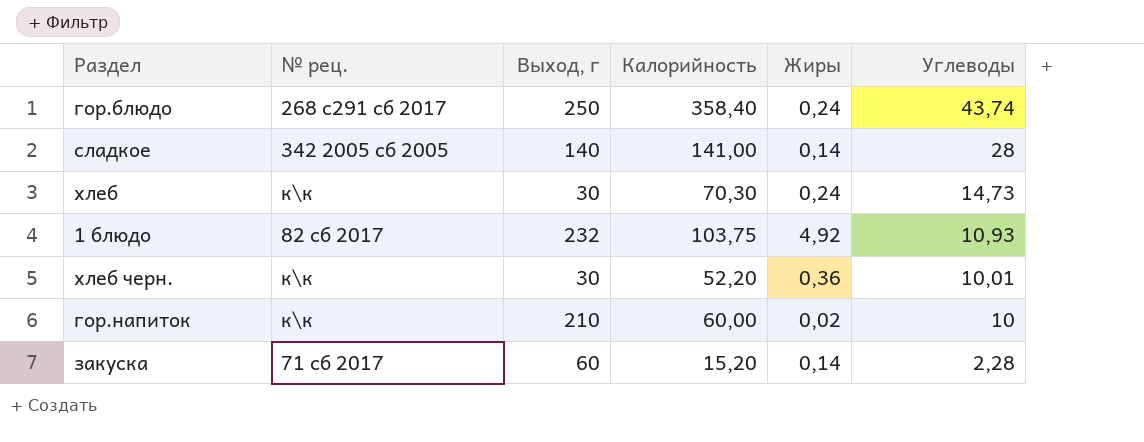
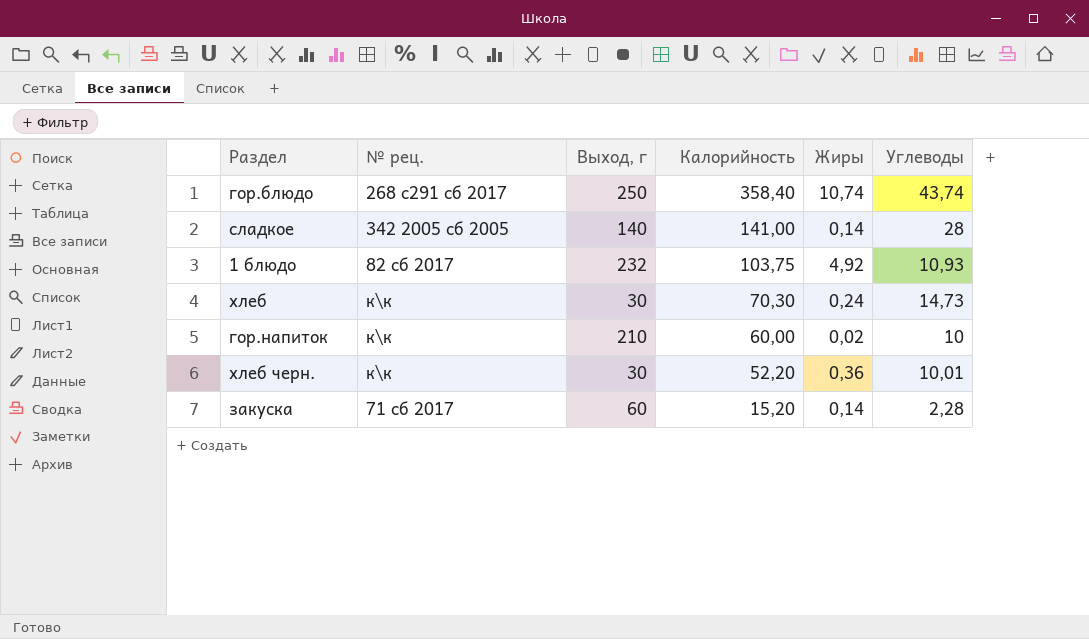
row order: Углеводы descending -> Калорийность descending
гор.блюдо | Жиры: 0,24 -> 10,74

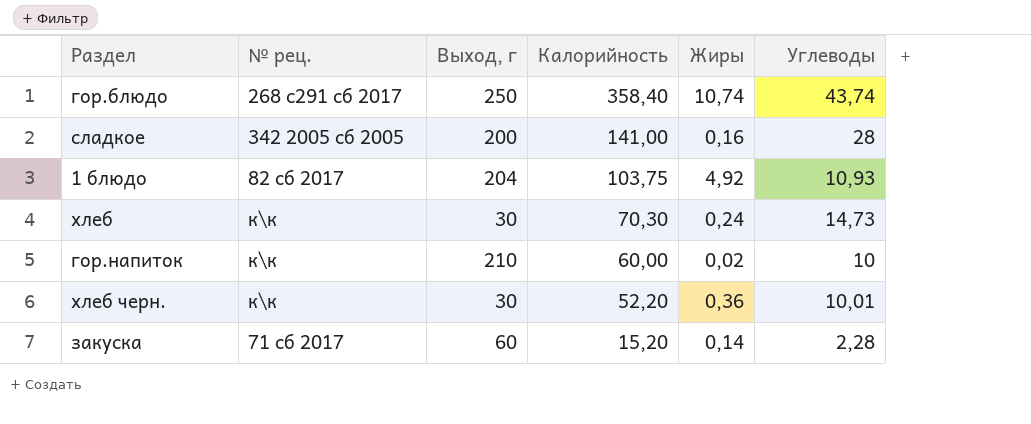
сладкое | Выход, г: 140 -> 200
сладкое | Жиры: 0,14 -> 0,16
1 блюдо | Выход, г: 232 -> 204

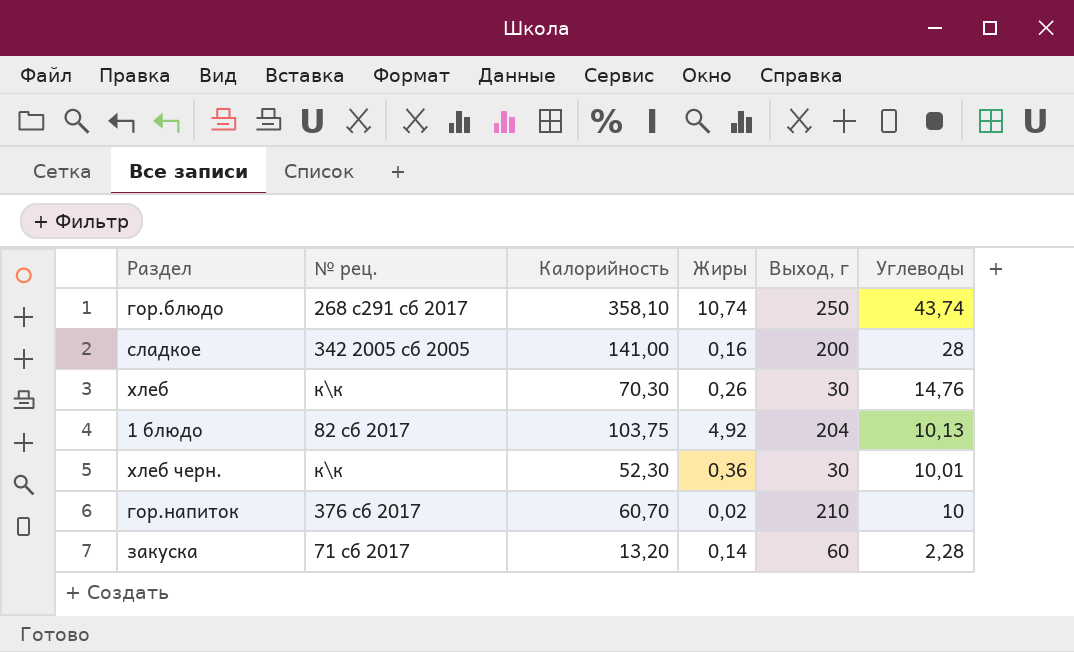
row order: Калорийность descending -> Углеводы descending
column Выход, г | position: 3 -> 5
гор.блюдо | Калорийность: 358,40 -> 358,10
хлеб | Жиры: 0,24 -> 0,26
хлеб | Углеводы: 14,73 -> 14,76
1 блюдо | Углеводы: 10,93 -> 10,13
хлеб черн. | Калорийность: 52,20 -> 52,30
гор.напиток | № рец.: к\к -> 376 сб 2017
гор.напиток | Калорийность: 60,00 -> 60,70
закуска | Калорийность: 15,20 -> 13,20

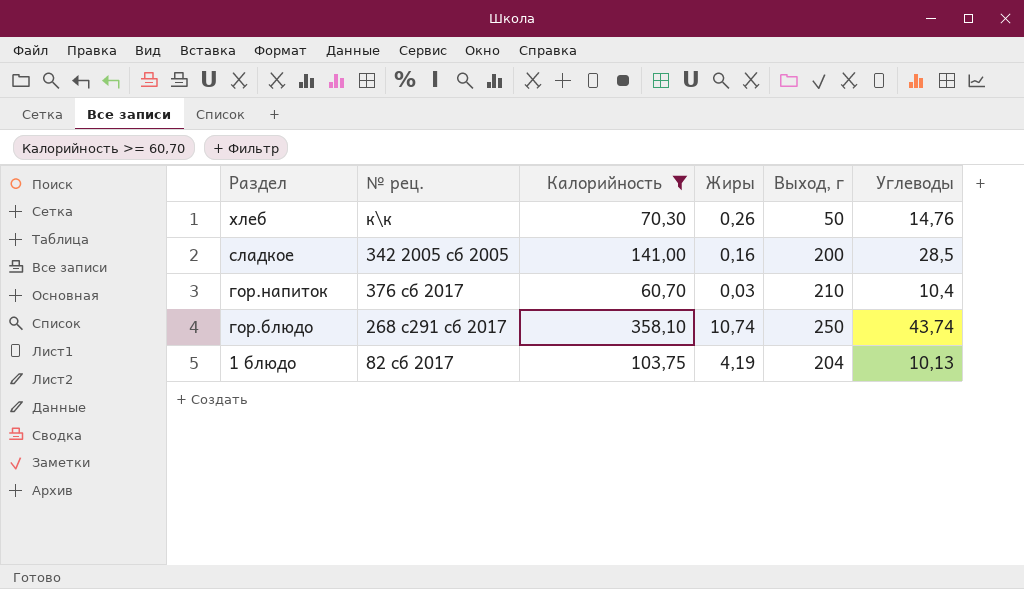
filter: none -> Калорийность >= 60,70
row order: Углеводы descending -> Раздел descending
хлеб | Выход, г: 30 -> 50
сладкое | Углеводы: 28 -> 28,5
гор.напиток | Жиры: 0,02 -> 0,03
гор.напиток | Углеводы: 10 -> 10,4
1 блюдо | Жиры: 4,92 -> 4,19

